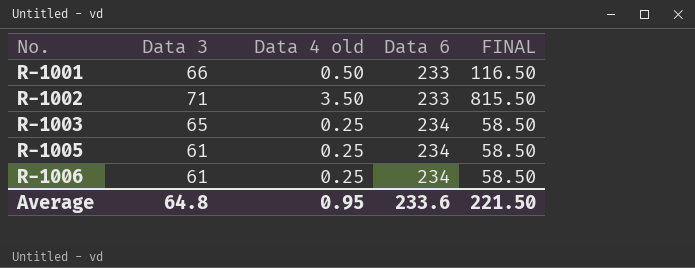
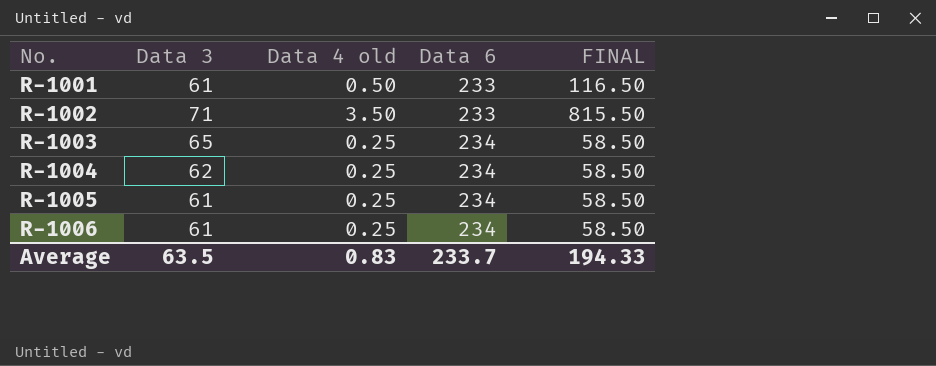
R-1001 | Data 3: 66 -> 61
row R-1004: none -> 62 | 0.25 | 234 | 58.50
Average | Data 3: 64.8 -> 63.5
Average | Data 4 old: 0.95 -> 0.83
Average | Data 6: 233.6 -> 233.7
Average | FINAL: 221.50 -> 194.33

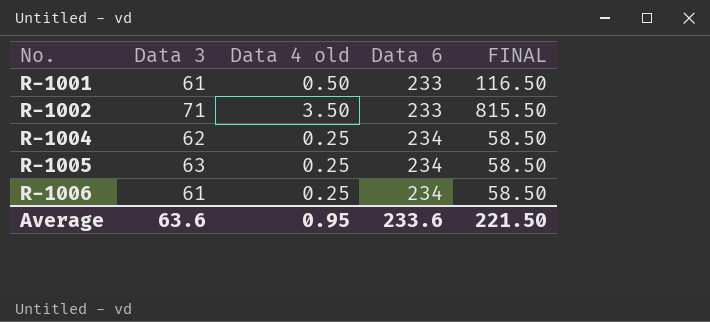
row R-1003: 65 | 0.25 | 234 | 58.50 -> none
R-1005 | Data 3: 61 -> 63
Average | Data 3: 63.5 -> 63.6
Average | Data 4 old: 0.83 -> 0.95
Average | Data 6: 233.7 -> 233.6
Average | FINAL: 194.33 -> 221.50

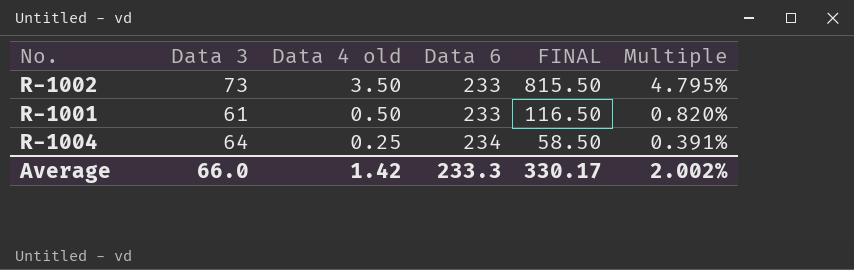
row order: No. ascending -> Data 4 old descending
column Multiple | formula: none -> [Data 4 old] / [Data 3]
row R-1005: 63 | 0.25 | 234 | 58.50 -> none
row R-1006: 61 | 0.25 | 234 | 58.50 -> none
R-1002 | Data 3: 71 -> 73
R-1004 | Data 3: 62 -> 64
Average | Data 3: 63.6 -> 66.0
Average | Data 4 old: 0.95 -> 1.42
Average | Data 6: 233.6 -> 233.3
Average | FINAL: 221.50 -> 330.17

